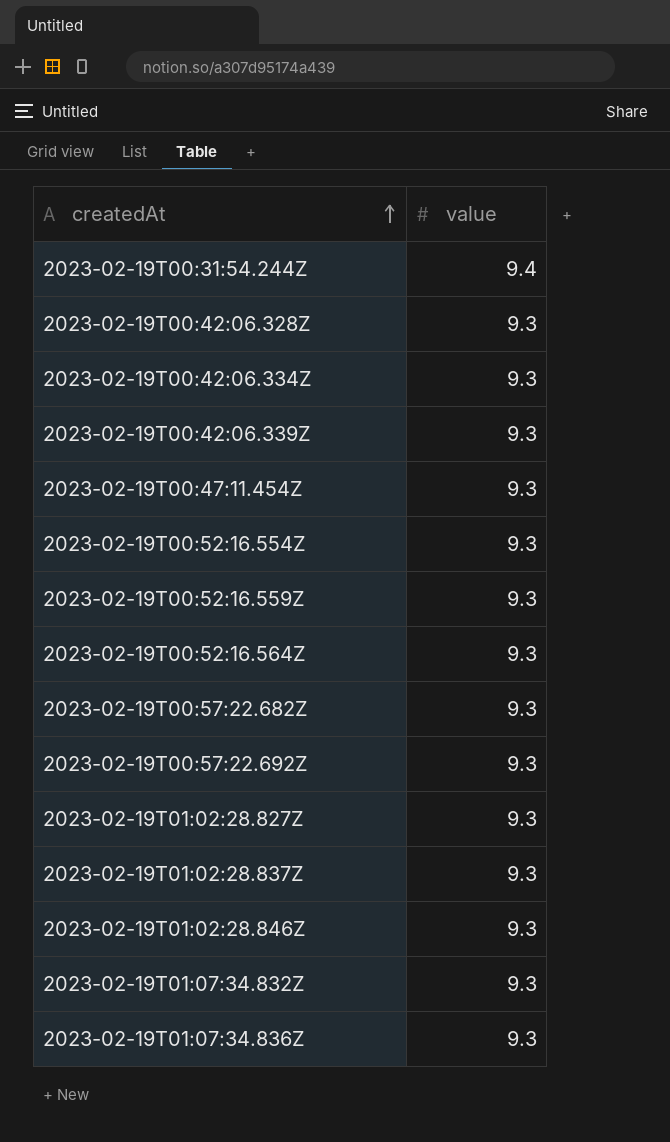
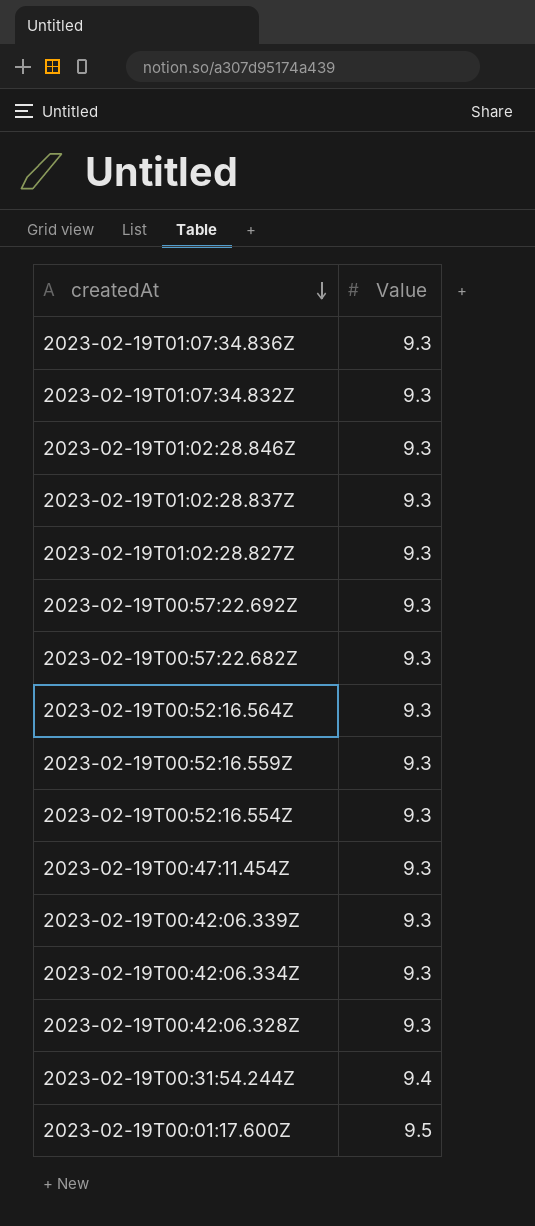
row order: createdAt ascending -> createdAt descending
column name: value -> Value
row 2023-02-19T00:01:17.600Z: none -> 9.5

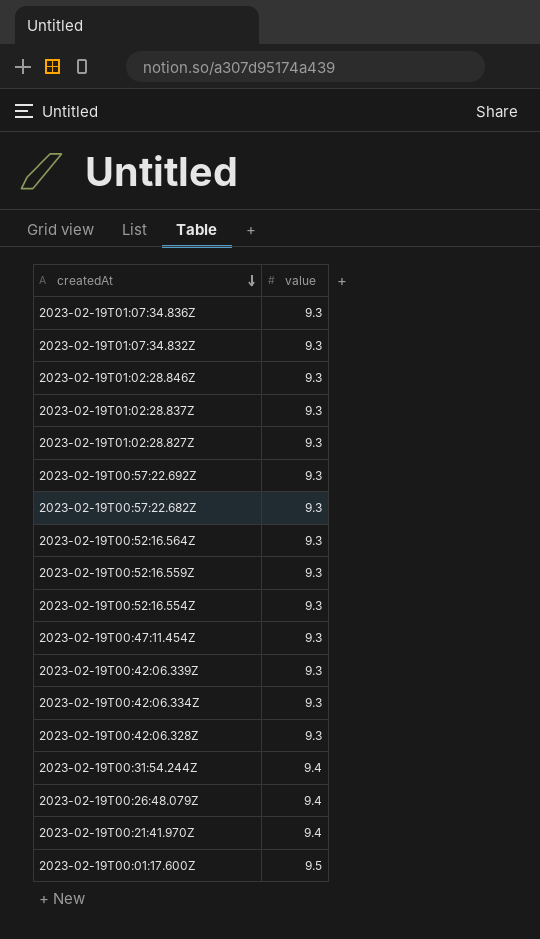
column name: Value -> value
row 2023-02-19T00:26:48.079Z: none -> 9.4
row 2023-02-19T00:21:41.970Z: none -> 9.4

